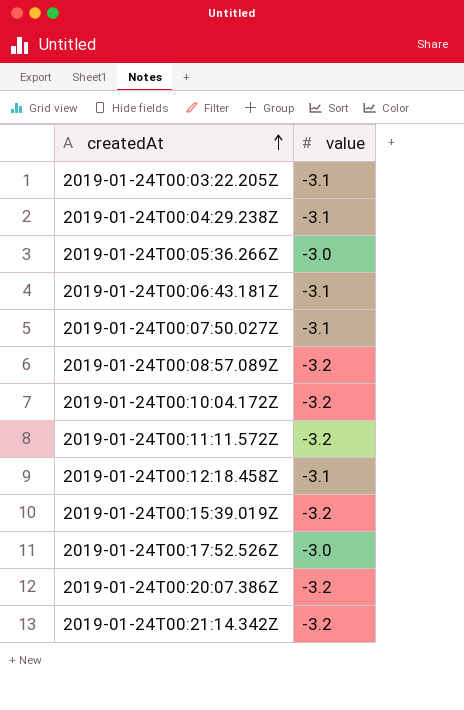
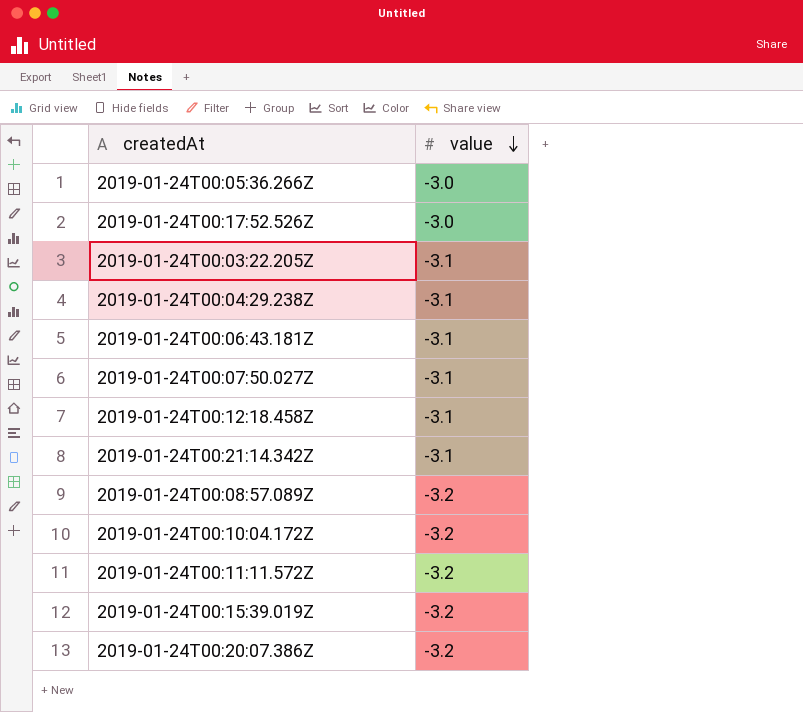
row order: createdAt ascending -> value descending
2019-01-24T00:21:14.342Z | value: -3.2 -> -3.1

